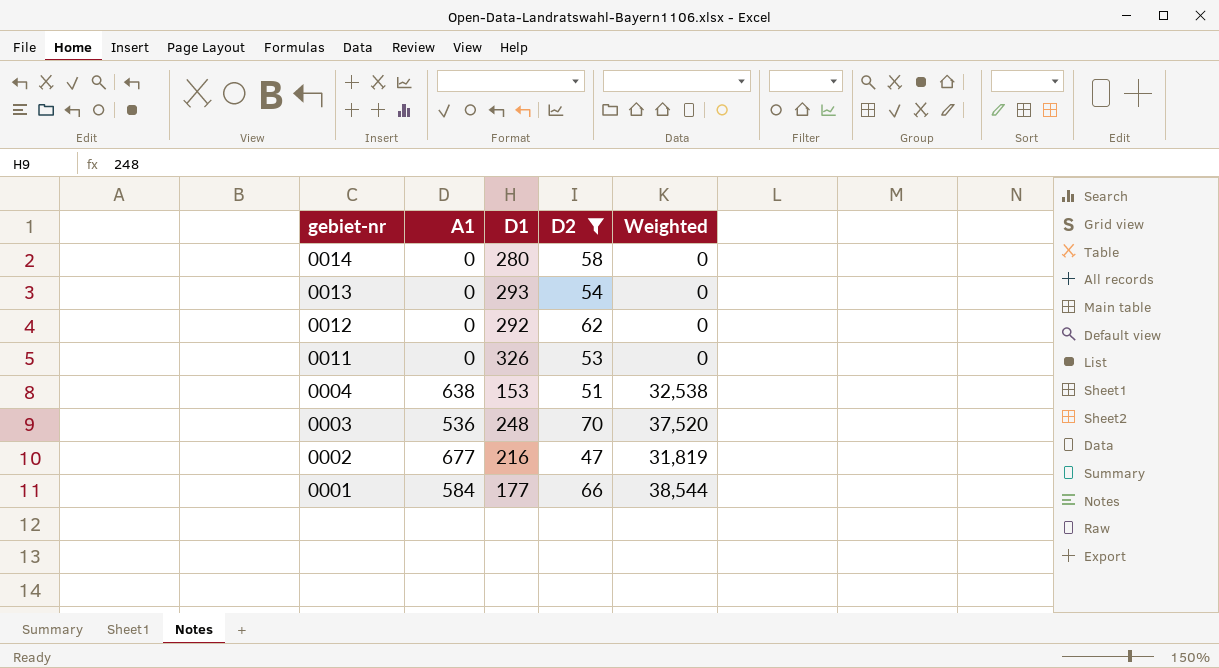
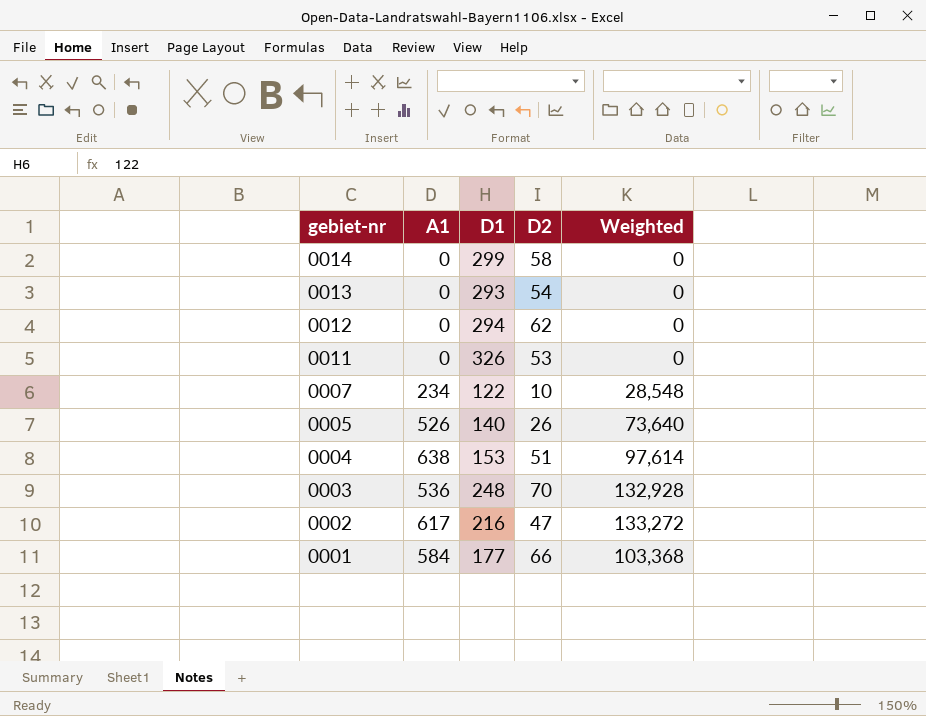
filter: D2 >= 47 -> none
column Weighted | formula: [A1] * [D2] -> [A1] * [D1]
0014 | D1: 280 -> 299
0012 | D1: 292 -> 294
0002 | A1: 677 -> 617

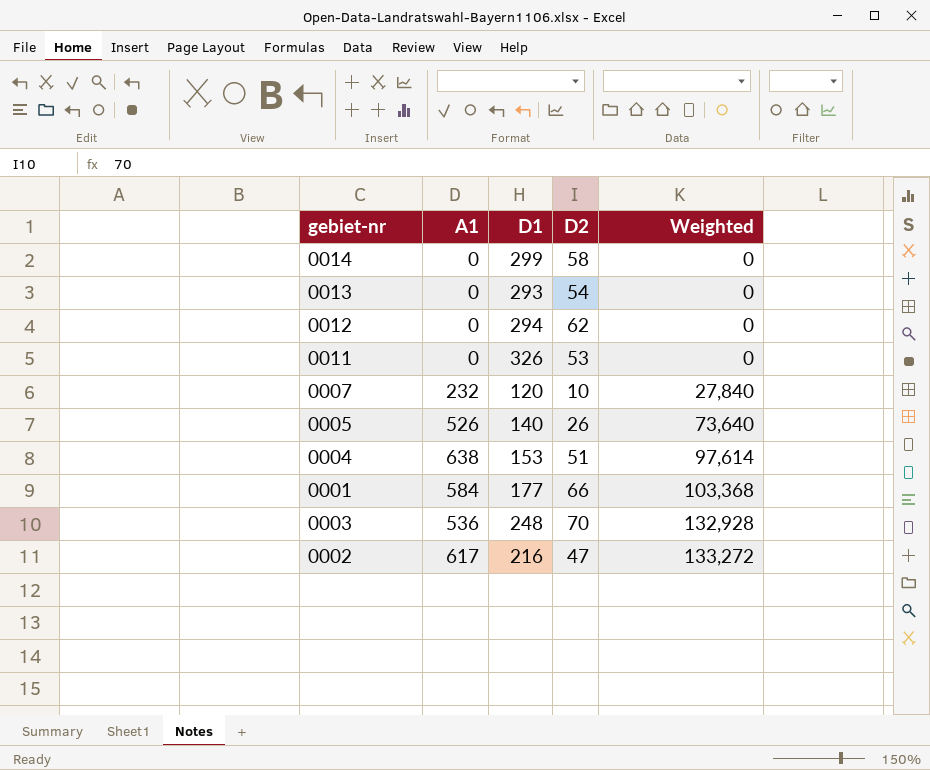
row order: gebiet-nr descending -> Weighted ascending
0007 | A1: 234 -> 232
0007 | D1: 122 -> 120
0007 | Weighted: 28,548 -> 27,840

